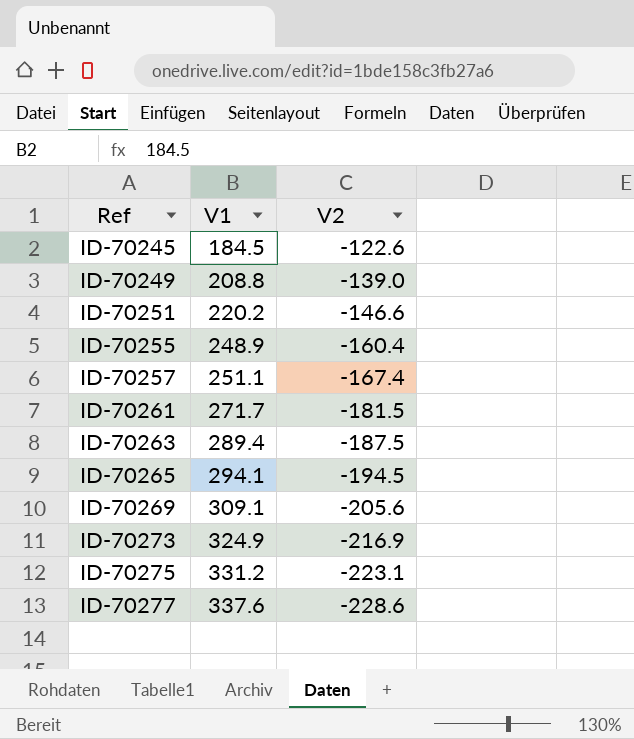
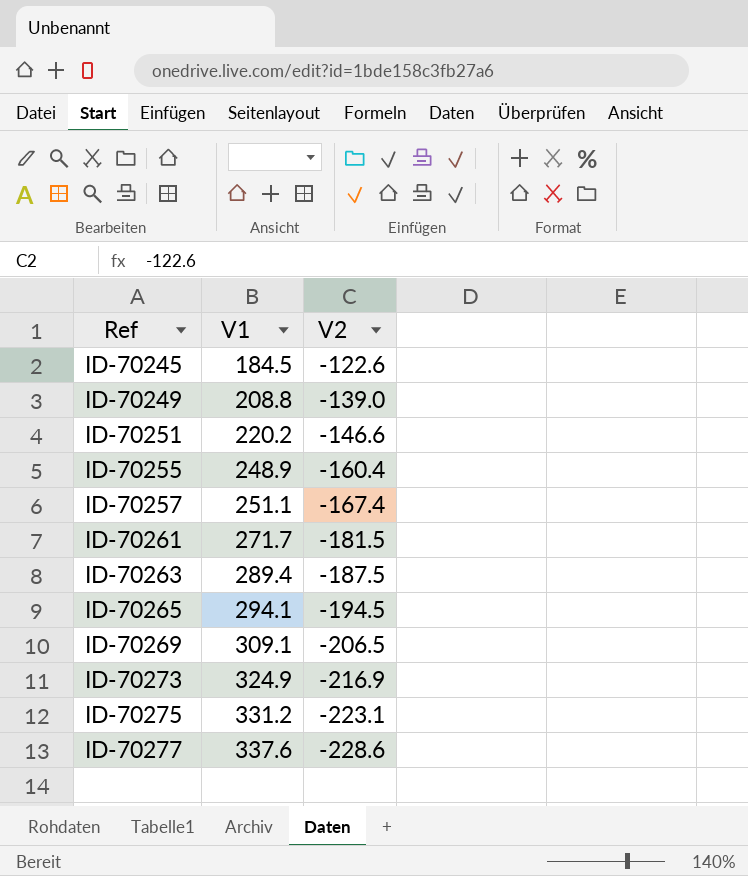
ID-70269 | V2: -205.6 -> -206.5

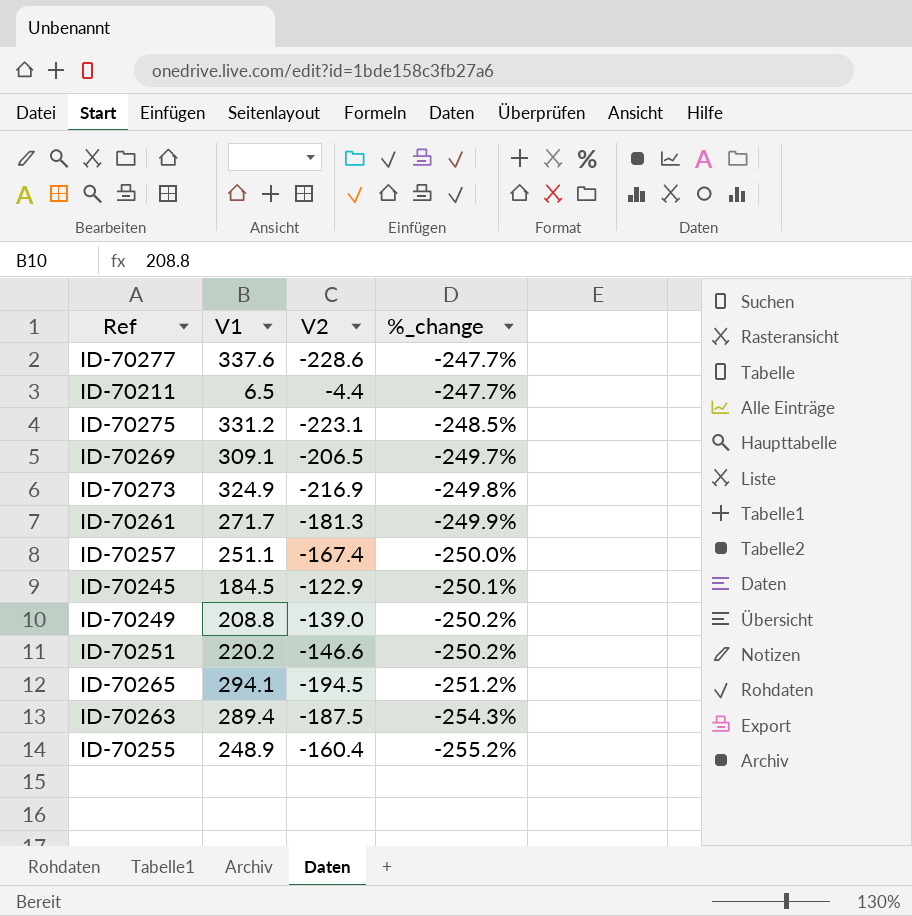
row order: Ref ascending -> %_change descending
column %_change | formula: none -> ([V1] - [V2]) / [V2]
row ID-70211: none -> 6.5 | -4.4 | -247.7%
ID-70261 | V2: -181.5 -> -181.3
ID-70245 | V2: -122.6 -> -122.9

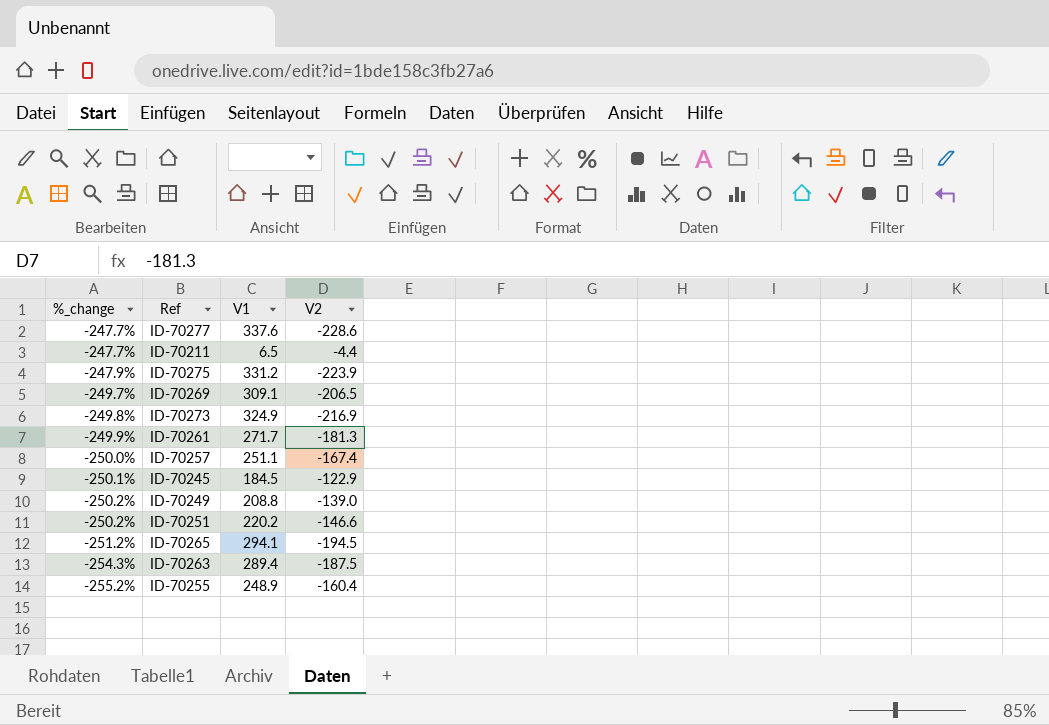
column %_change | position: 4 -> 1
ID-70275 | %_change: -248.5% -> -247.9%
ID-70275 | V2: -223.1 -> -223.9

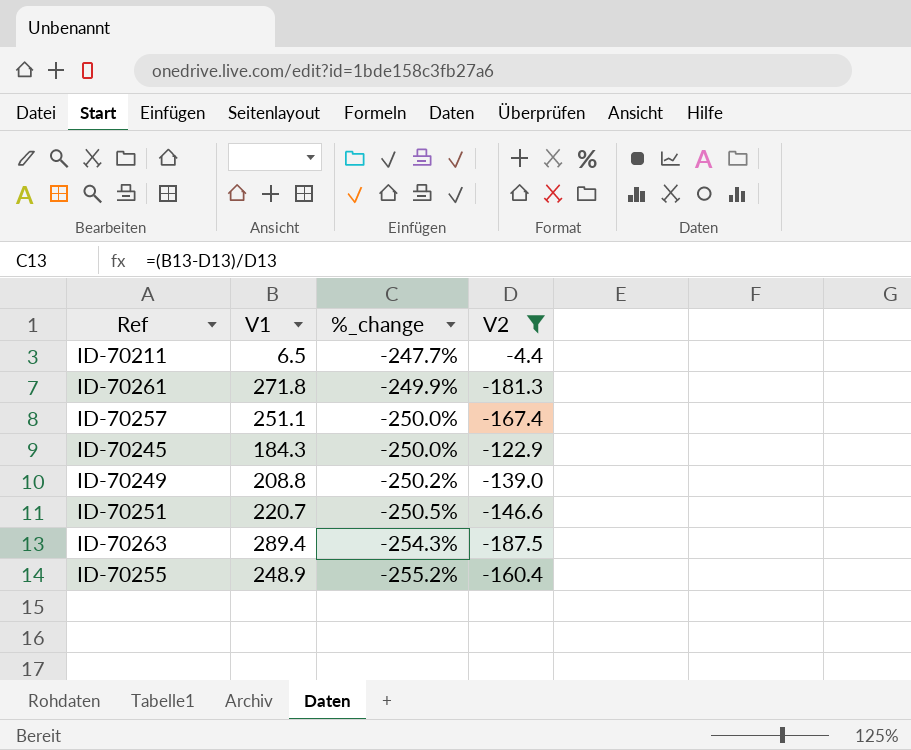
filter: none -> V2 >= -187.5
column %_change | position: 1 -> 3
ID-70261 | V1: 271.7 -> 271.8
ID-70245 | V1: 184.5 -> 184.3
ID-70245 | %_change: -250.1% -> -250.0%
ID-70251 | V1: 220.2 -> 220.7
ID-70251 | %_change: -250.2% -> -250.5%

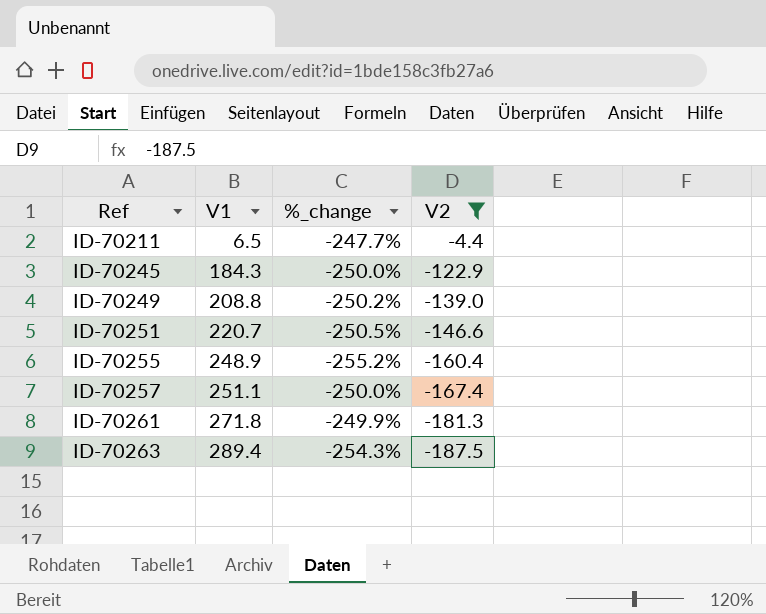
row order: %_change descending -> Ref ascending

